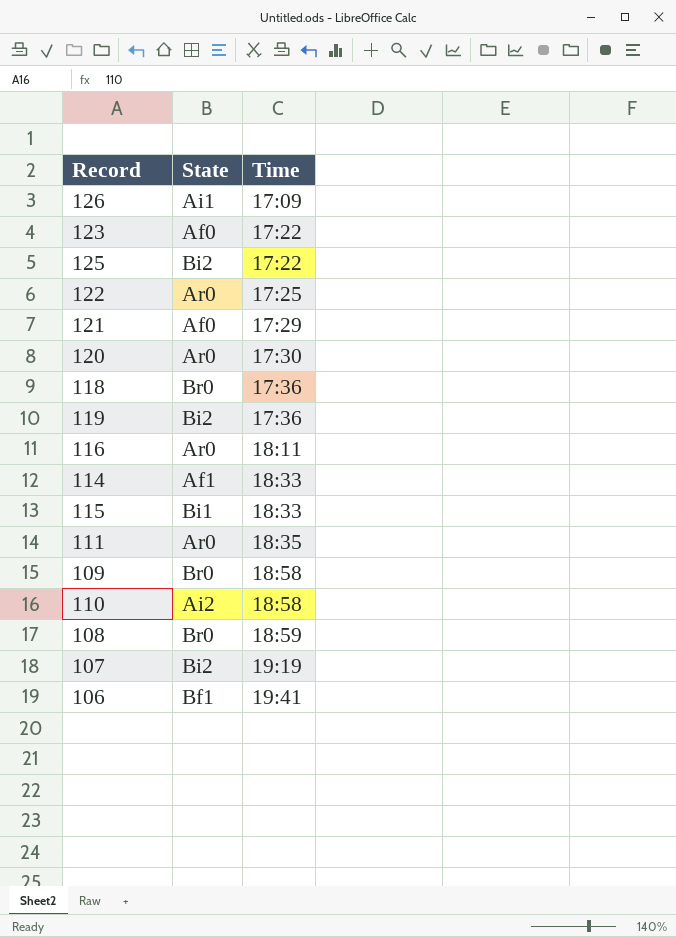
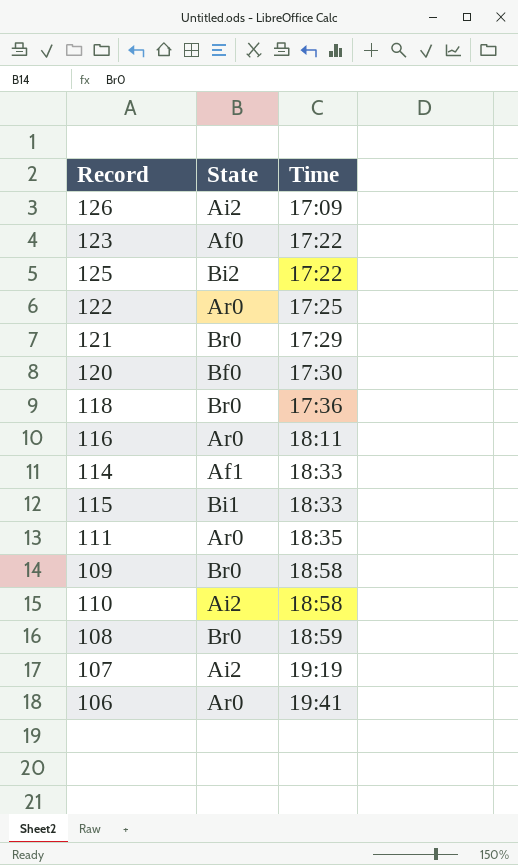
row 119: Bi2 | 17:36 -> none
126 | State: Ai1 -> Ai2
121 | State: Af0 -> Br0
120 | State: Ar0 -> Bf0
107 | State: Bi2 -> Ai2
106 | State: Bf1 -> Ar0

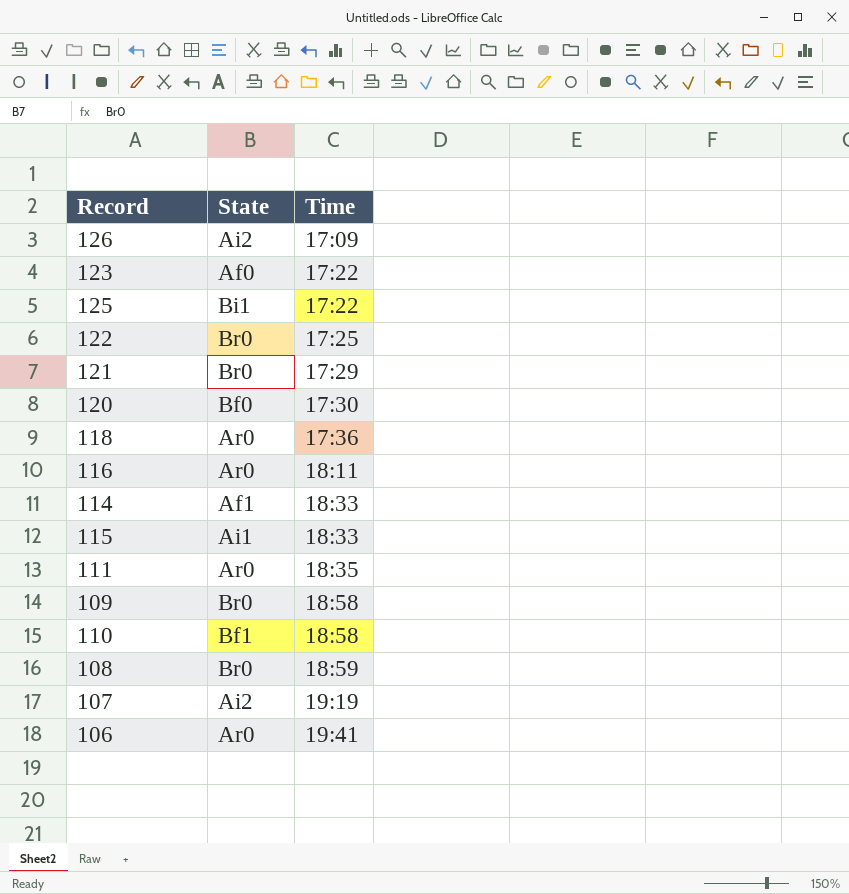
125 | State: Bi2 -> Bi1
122 | State: Ar0 -> Br0
118 | State: Br0 -> Ar0
115 | State: Bi1 -> Ai1
110 | State: Ai2 -> Bf1

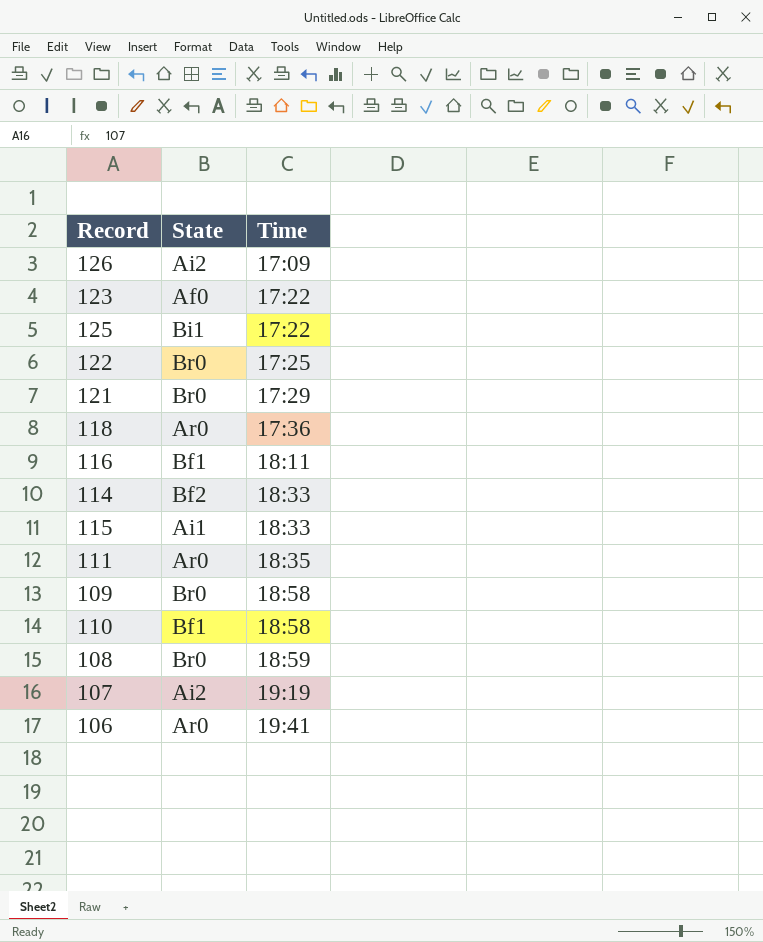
row 120: Bf0 | 17:30 -> none
116 | State: Ar0 -> Bf1
114 | State: Af1 -> Bf2

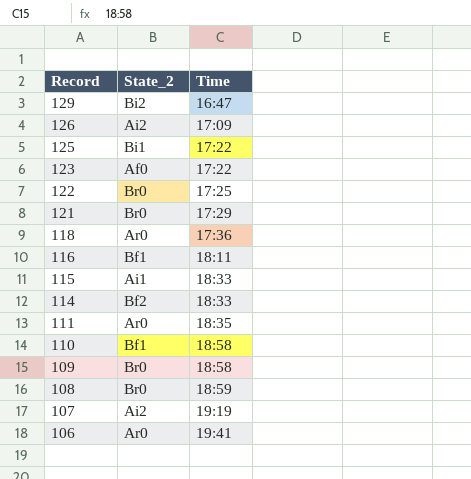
row order: Time ascending -> Record descending
column name: State -> State_2
row 129: none -> Bi2 | 16:47

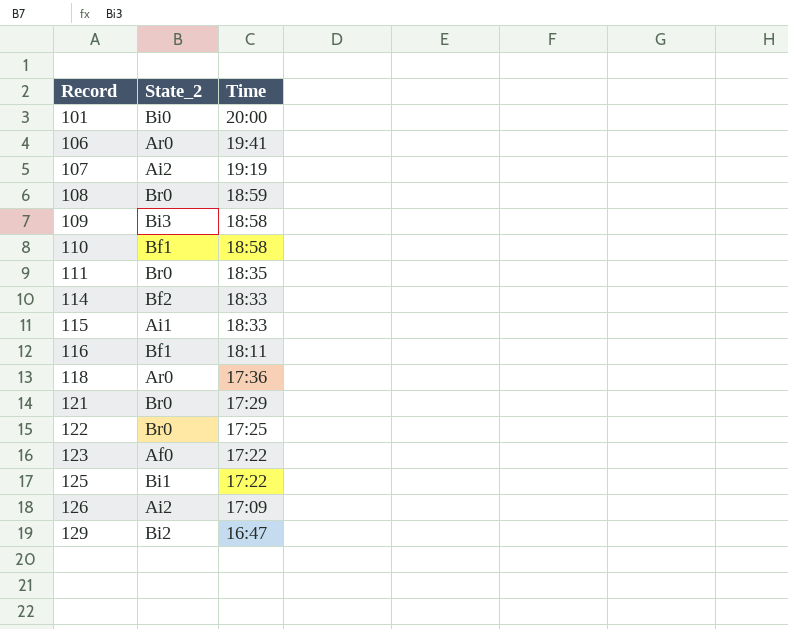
row order: Record descending -> Record ascending
row 101: none -> Bi0 | 20:00
109 | State_2: Br0 -> Bi3
111 | State_2: Ar0 -> Br0

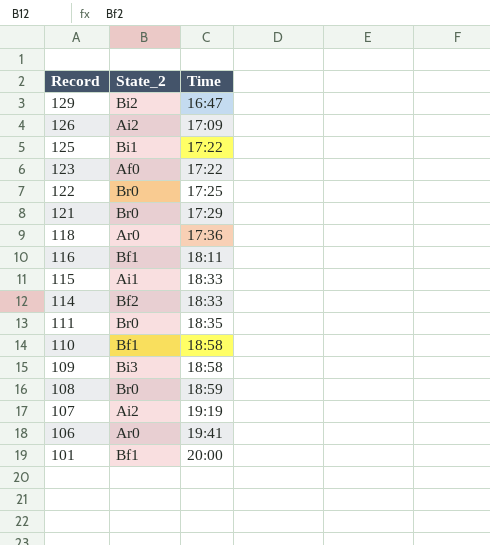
row order: Record ascending -> Record descending
101 | State_2: Bi0 -> Bf1

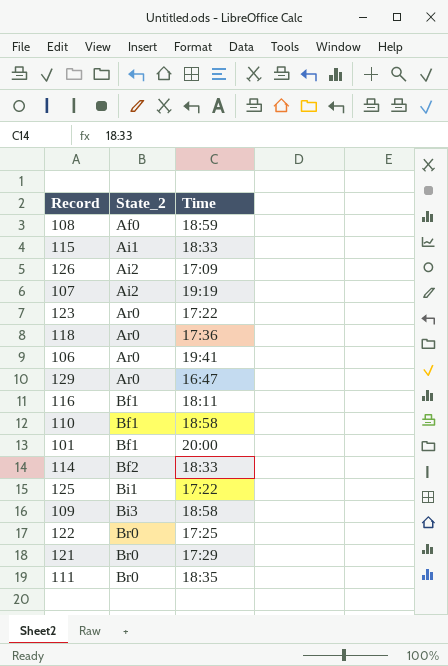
row order: Record descending -> State_2 ascending
108 | State_2: Br0 -> Af0
123 | State_2: Af0 -> Ar0
129 | State_2: Bi2 -> Ar0

